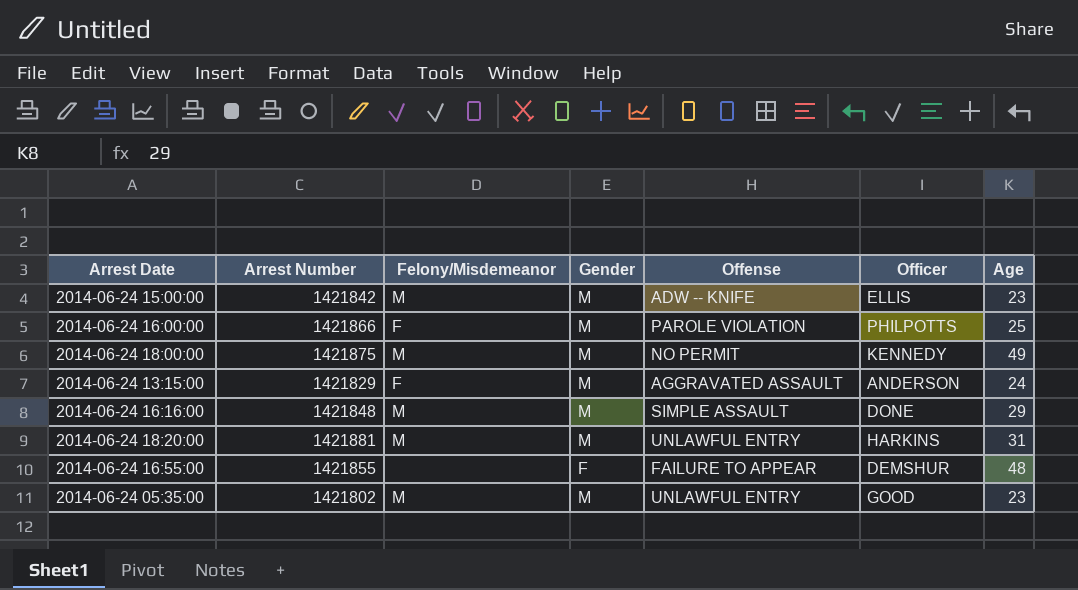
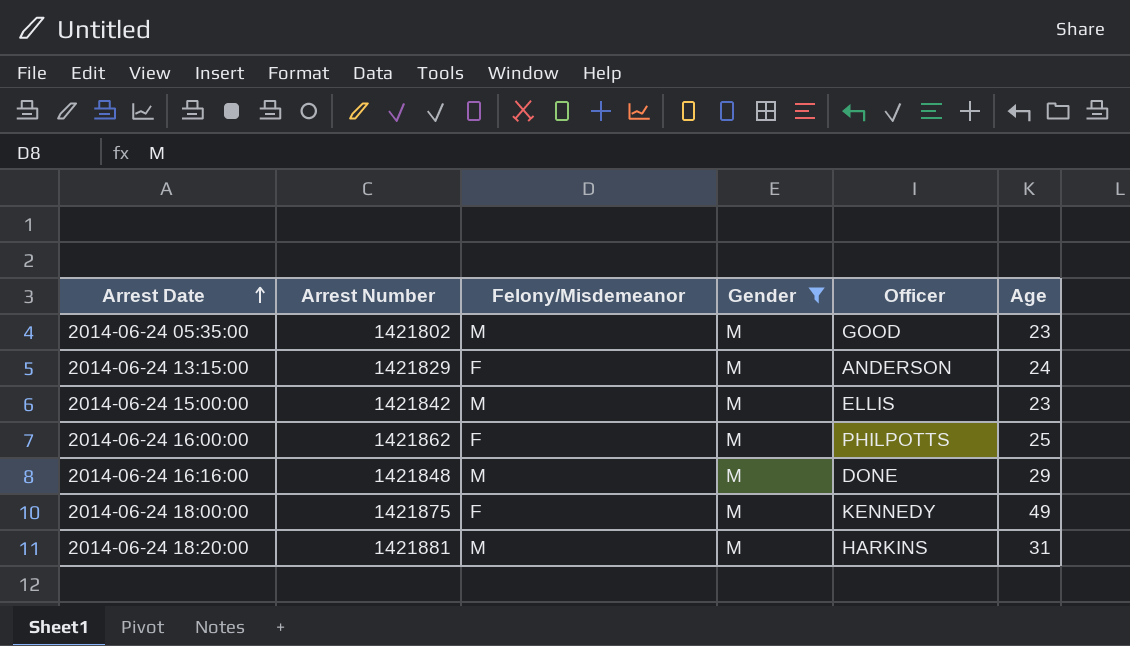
filter: none -> Gender = M
row order: none -> Arrest Date ascending
column Offense | position: 5 -> none
2014-06-24 16:00:00 | Arrest Number: 1421866 -> 1421862
2014-06-24 18:00:00 | Felony/Misdemeanor: M -> F

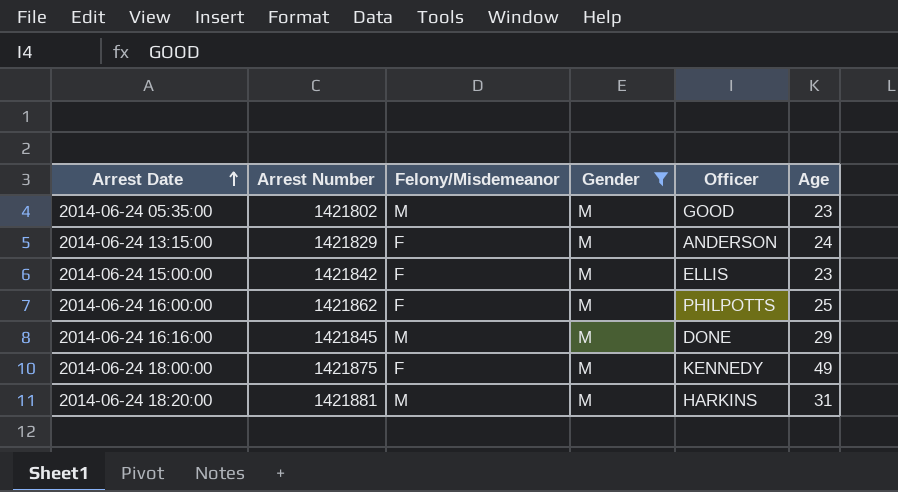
2014-06-24 15:00:00 | Felony/Misdemeanor: M -> F
2014-06-24 16:16:00 | Arrest Number: 1421848 -> 1421845

